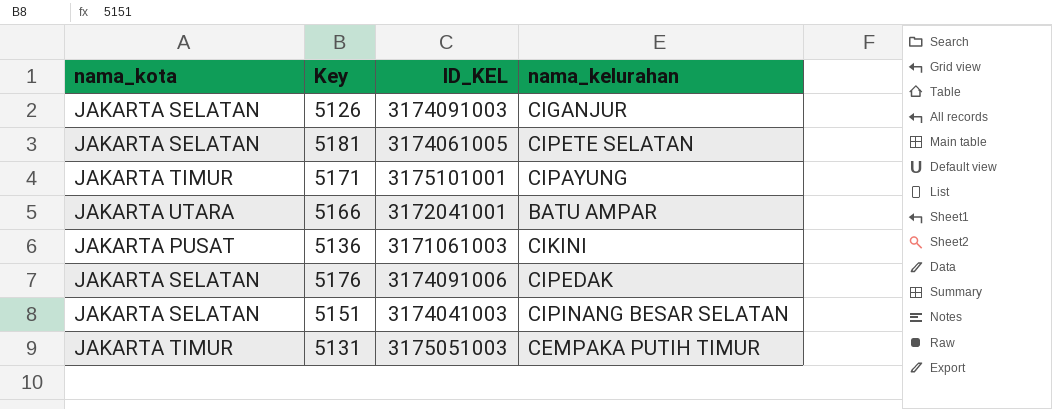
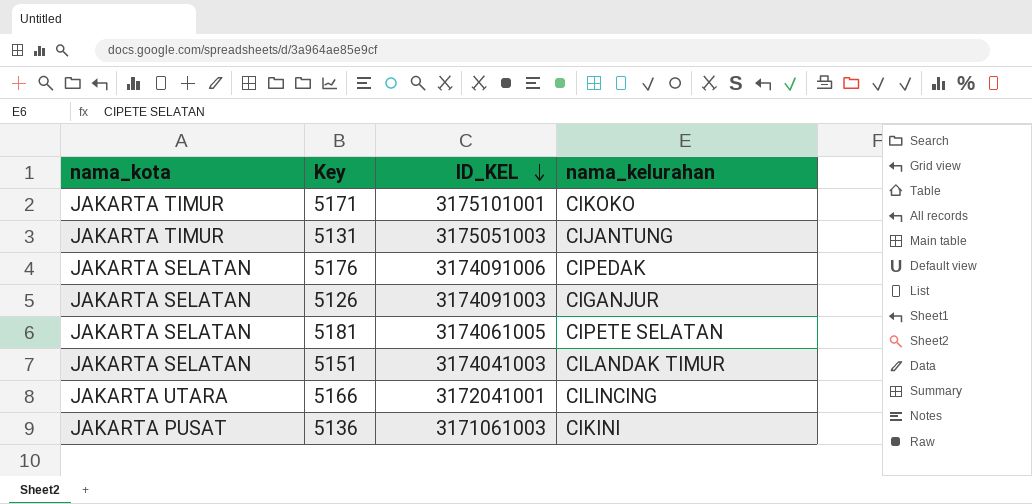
row order: none -> ID_KEL descending
5171 | nama_kelurahan: CIPAYUNG -> CIKOKO
5131 | nama_kelurahan: CEMPAKA PUTIH TIMUR -> CIJANTUNG
5151 | nama_kelurahan: CIPINANG BESAR SELATAN -> CILANDAK TIMUR
5166 | nama_kelurahan: BATU AMPAR -> CILINCING

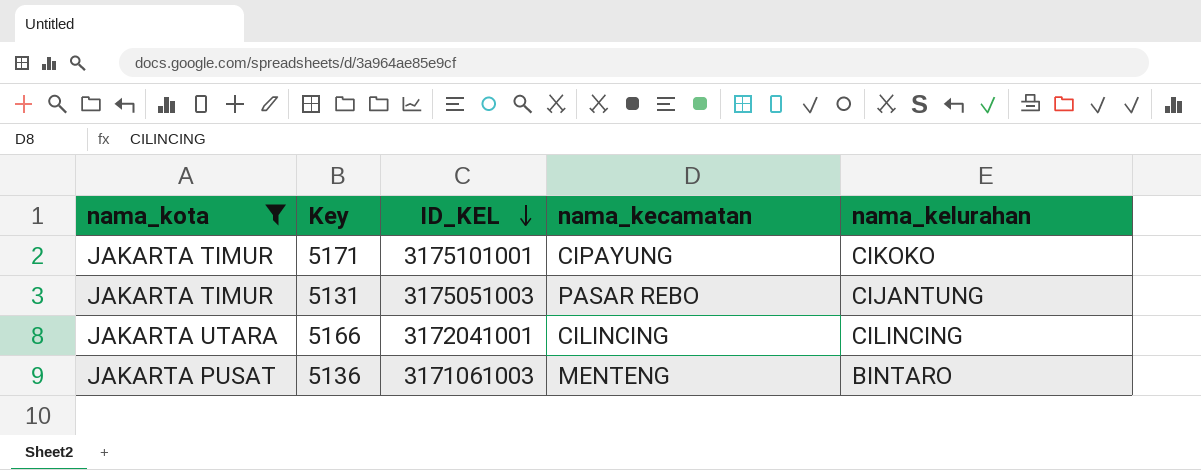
filter: none -> nama_kota != JAKARTA SELATAN
column nama_kecamatan | position: none -> 4
5136 | nama_kelurahan: CIKINI -> BINTARO

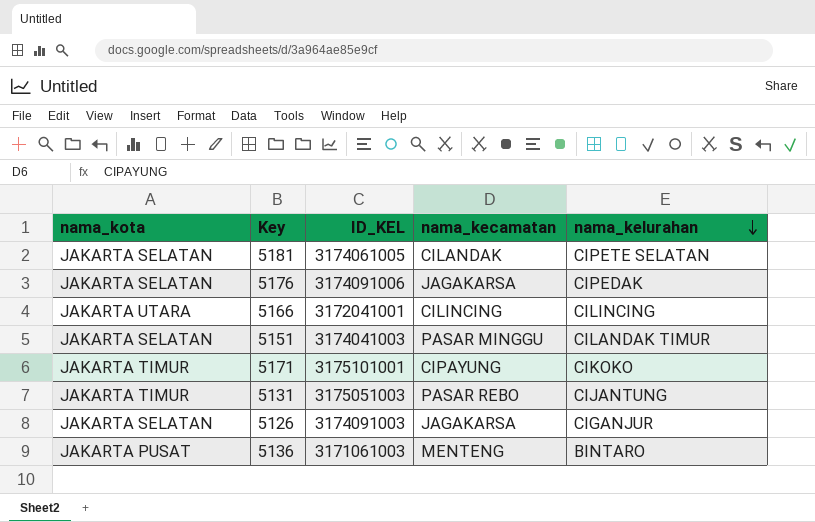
filter: nama_kota != JAKARTA SELATAN -> none
row order: ID_KEL descending -> nama_kelurahan descending

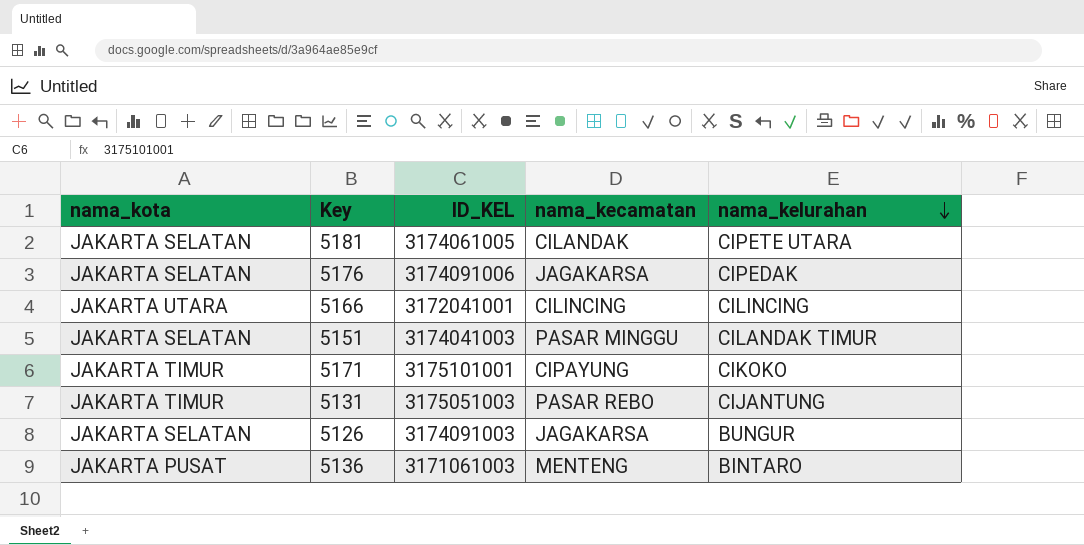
5181 | nama_kelurahan: CIPETE SELATAN -> CIPETE UTARA
5126 | nama_kelurahan: CIGANJUR -> BUNGUR

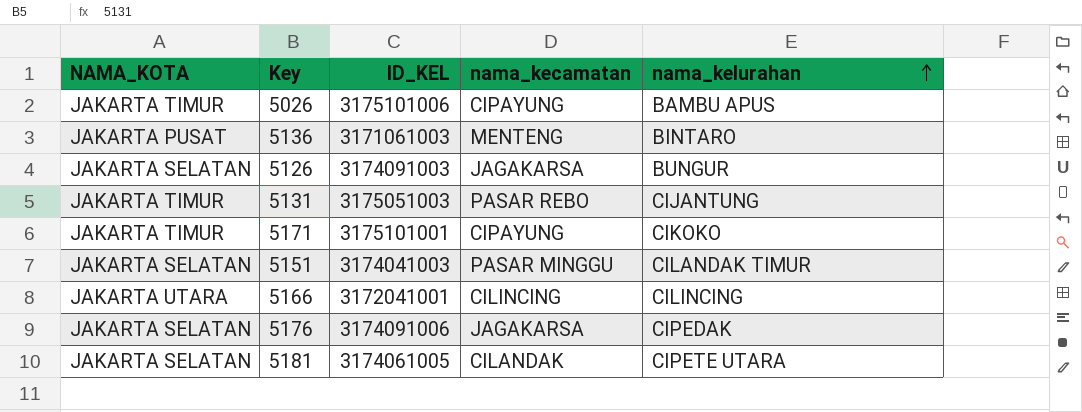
row order: nama_kelurahan descending -> nama_kelurahan ascending
column name: nama_kota -> NAMA_KOTA
row 5026: none -> JAKARTA TIMUR | 3175101006 | CIPAYUNG | BAMBU APUS

